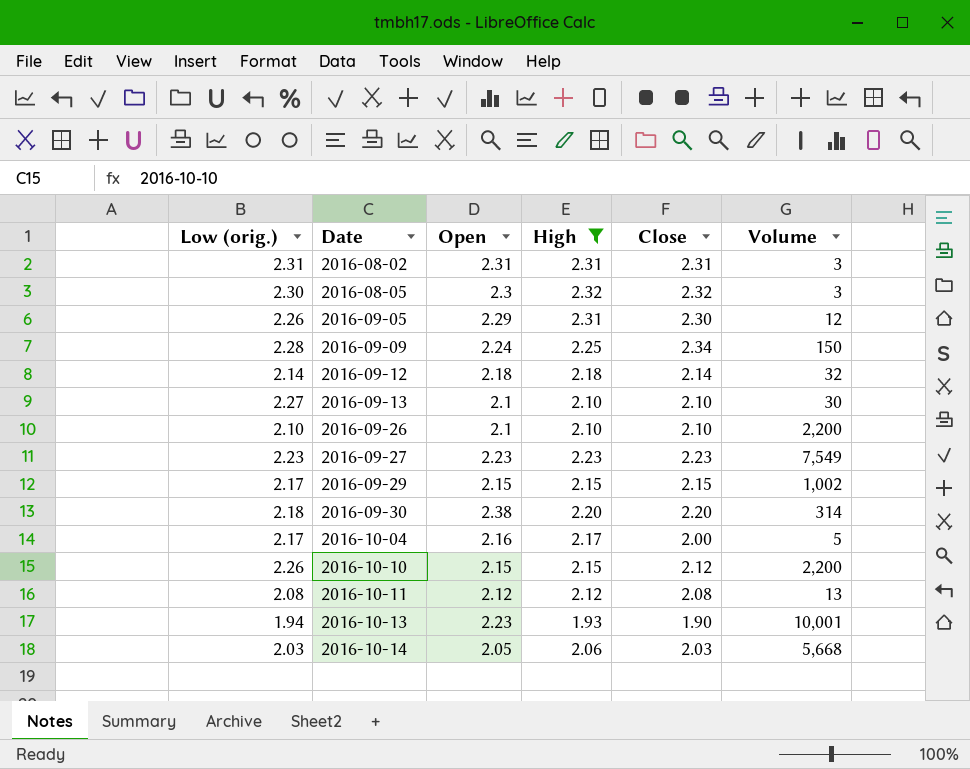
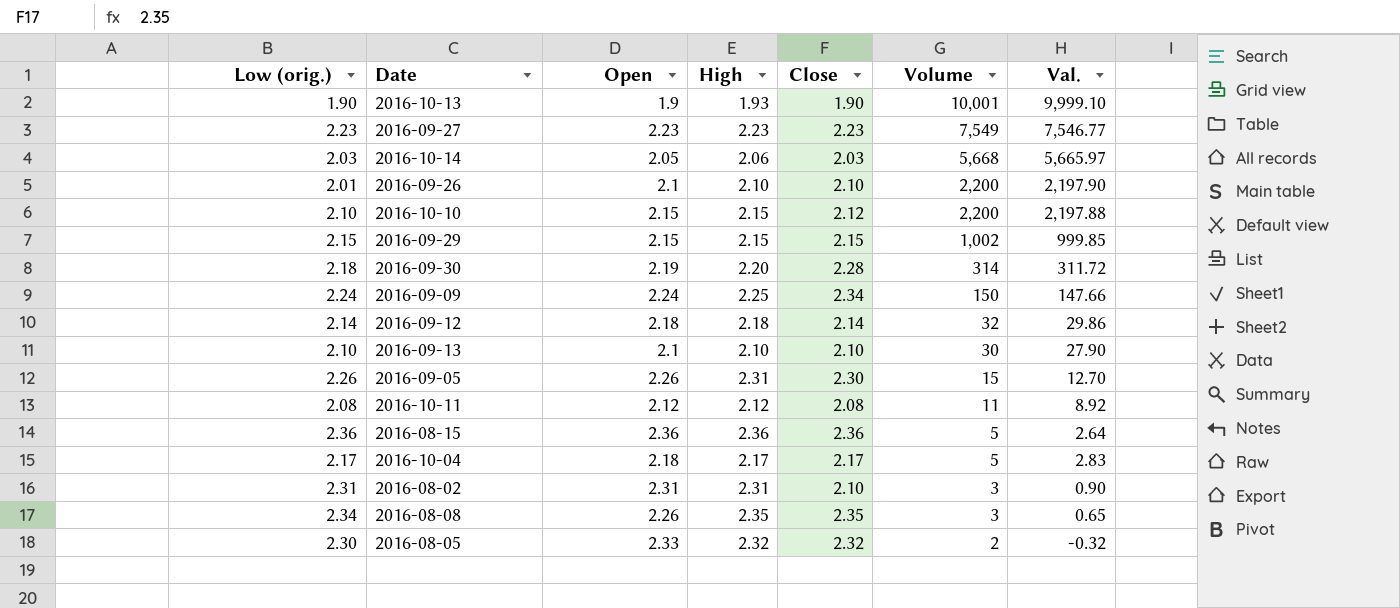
filter: High <= 2.32 -> none
row order: Date ascending -> Volume descending
column Val. | formula: none -> [Volume] - [Close]
2016-10-13 | Low (orig.): 1.94 -> 1.90
2016-10-13 | Open: 2.23 -> 1.9
2016-09-26 | Low (orig.): 2.10 -> 2.01
2016-10-10 | Low (orig.): 2.26 -> 2.10
2016-09-29 | Low (orig.): 2.17 -> 2.15
2016-09-30 | Open: 2.38 -> 2.19
2016-09-30 | Close: 2.20 -> 2.28
2016-09-09 | Low (orig.): 2.28 -> 2.24
2016-09-13 | Low (orig.): 2.27 -> 2.10
2016-09-05 | Open: 2.29 -> 2.26
2016-09-05 | Volume: 12 -> 15
2016-10-11 | Volume: 13 -> 11
2016-10-04 | Open: 2.16 -> 2.18
2016-10-04 | Close: 2.00 -> 2.17
2016-08-02 | Close: 2.31 -> 2.10
2016-08-05 | Open: 2.3 -> 2.33
2016-08-05 | Volume: 3 -> 2

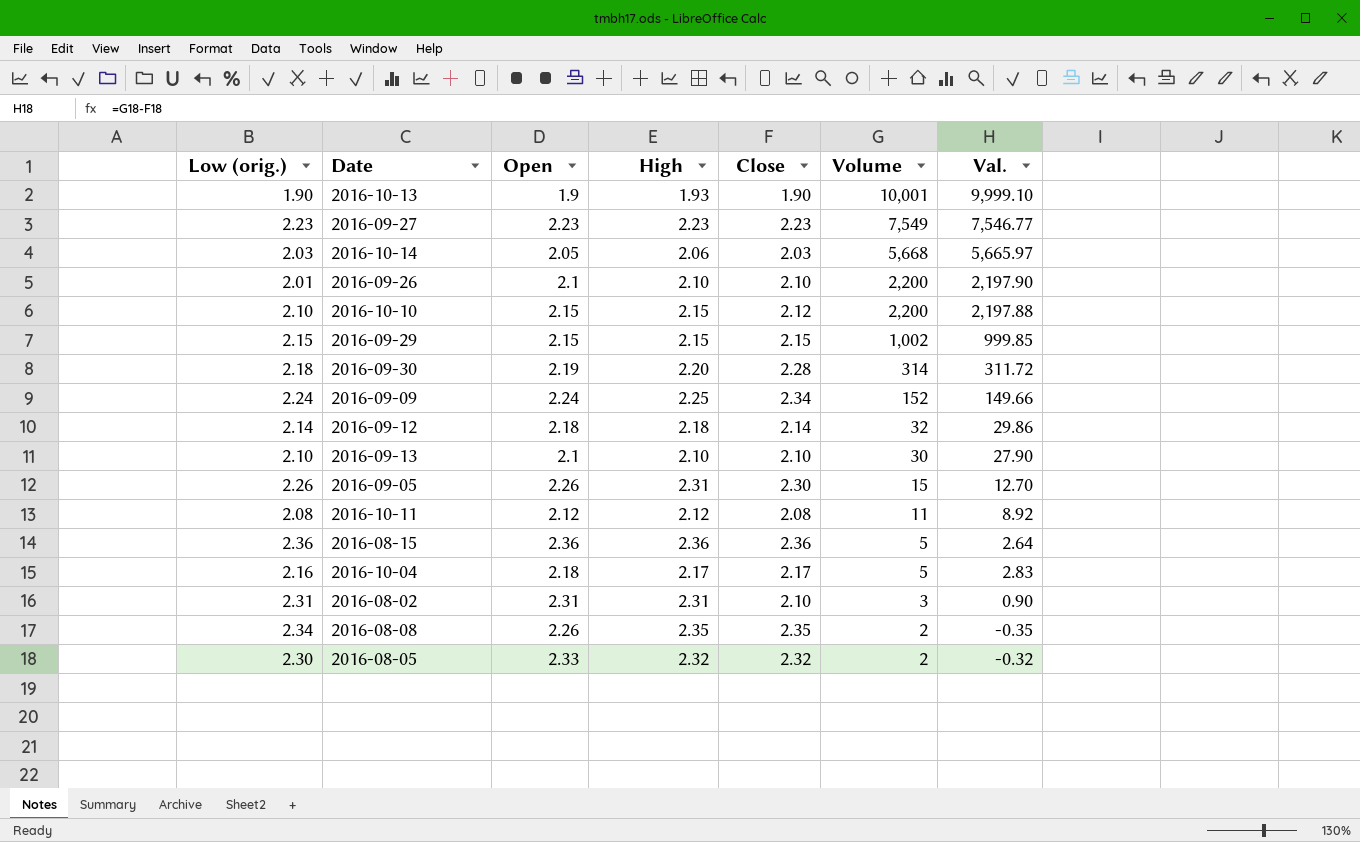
2016-09-09 | Volume: 150 -> 152
2016-09-09 | Val.: 147.66 -> 149.66
2016-10-04 | Low (orig.): 2.17 -> 2.16
2016-08-08 | Volume: 3 -> 2
2016-08-08 | Val.: 0.65 -> -0.35

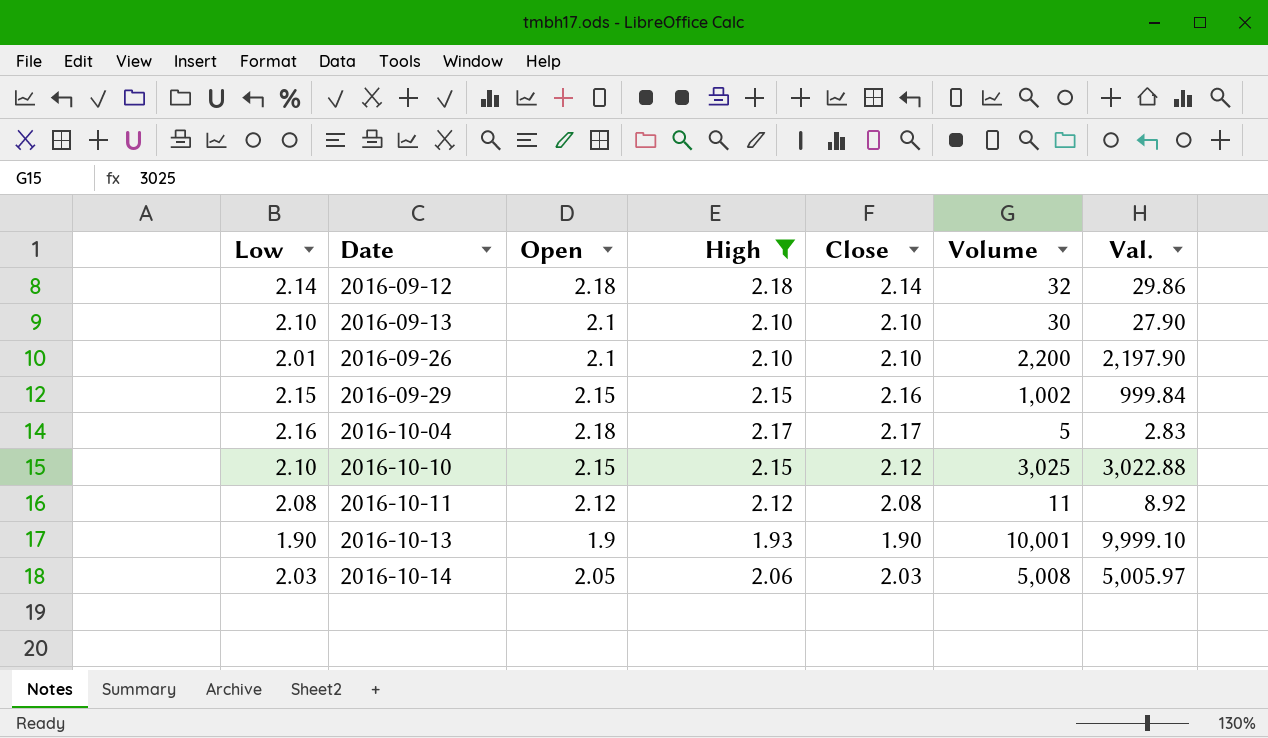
filter: none -> High <= 2.18
row order: Volume descending -> Date ascending
column name: Low (orig.) -> Low
2016-09-29 | Close: 2.15 -> 2.16
2016-09-29 | Val.: 999.85 -> 999.84
2016-10-10 | Volume: 2,200 -> 3,025
2016-10-10 | Val.: 2,197.88 -> 3,022.88
2016-10-14 | Volume: 5,668 -> 5,008
2016-10-14 | Val.: 5,665.97 -> 5,005.97

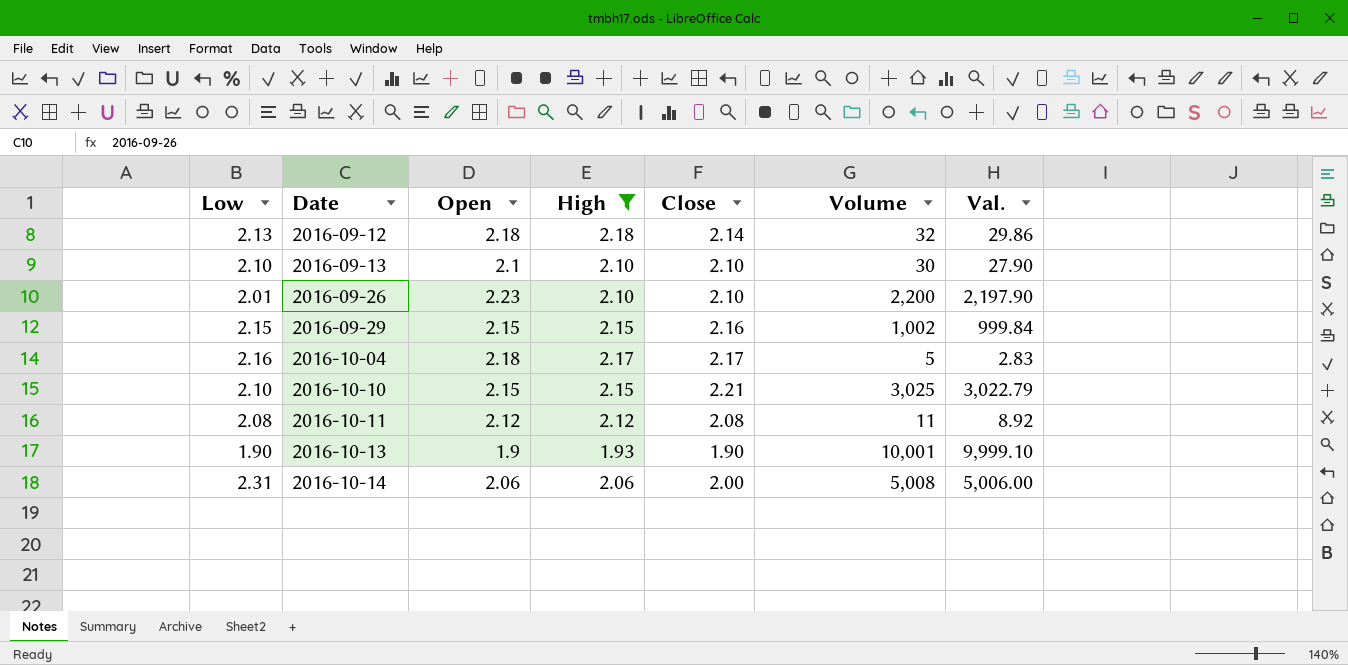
2016-09-12 | Low: 2.14 -> 2.13
2016-09-26 | Open: 2.1 -> 2.23
2016-10-10 | Close: 2.12 -> 2.21
2016-10-10 | Val.: 3,022.88 -> 3,022.79
2016-10-14 | Low: 2.03 -> 2.31
2016-10-14 | Open: 2.05 -> 2.06
2016-10-14 | Close: 2.03 -> 2.00
2016-10-14 | Val.: 5,005.97 -> 5,006.00

